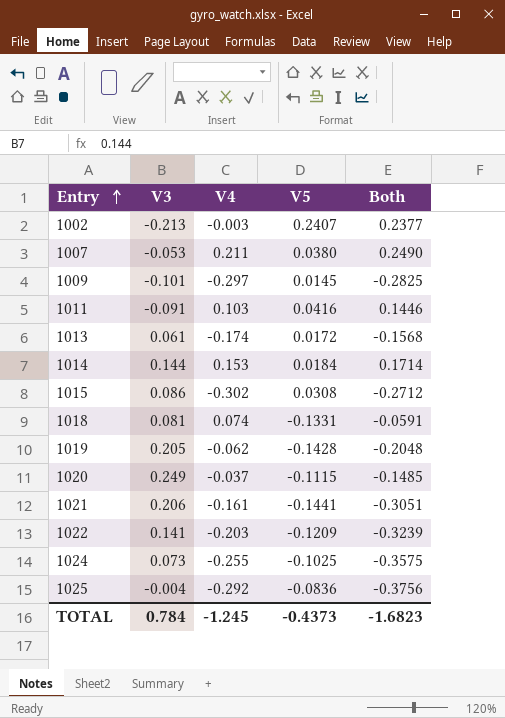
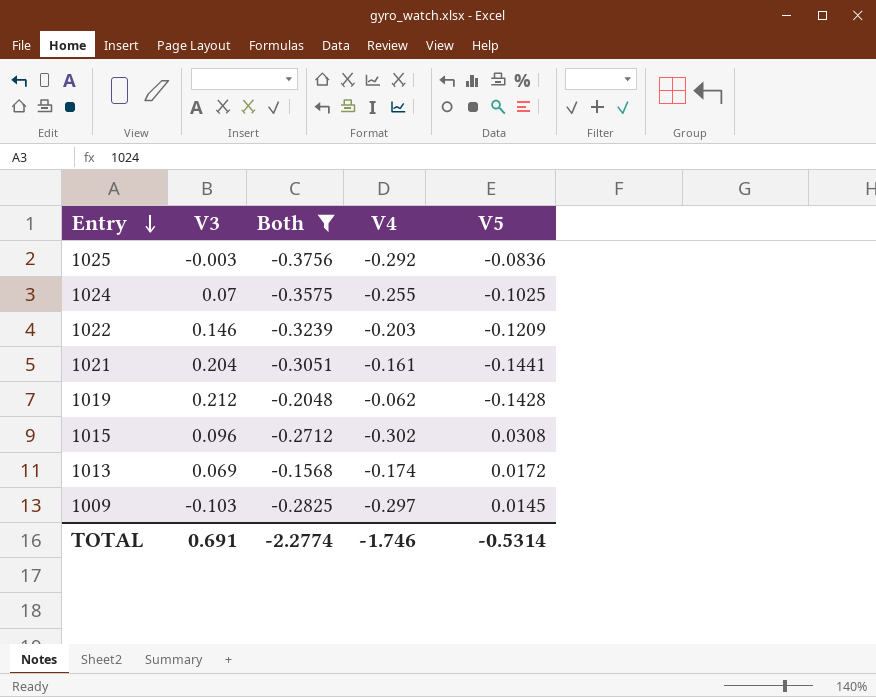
filter: none -> Both <= -0.1568
row order: Entry ascending -> Entry descending
column Both | position: 5 -> 3
1025 | V3: -0.004 -> -0.003
1024 | V3: 0.073 -> 0.07
1022 | V3: 0.141 -> 0.146
1021 | V3: 0.206 -> 0.204
1019 | V3: 0.205 -> 0.212
1015 | V3: 0.086 -> 0.096
1013 | V3: 0.061 -> 0.069
1009 | V3: -0.101 -> -0.103
TOTAL | V3: 0.784 -> 0.691
TOTAL | Both: -1.6823 -> -2.2774
TOTAL | V4: -1.245 -> -1.746
TOTAL | V5: -0.4373 -> -0.5314

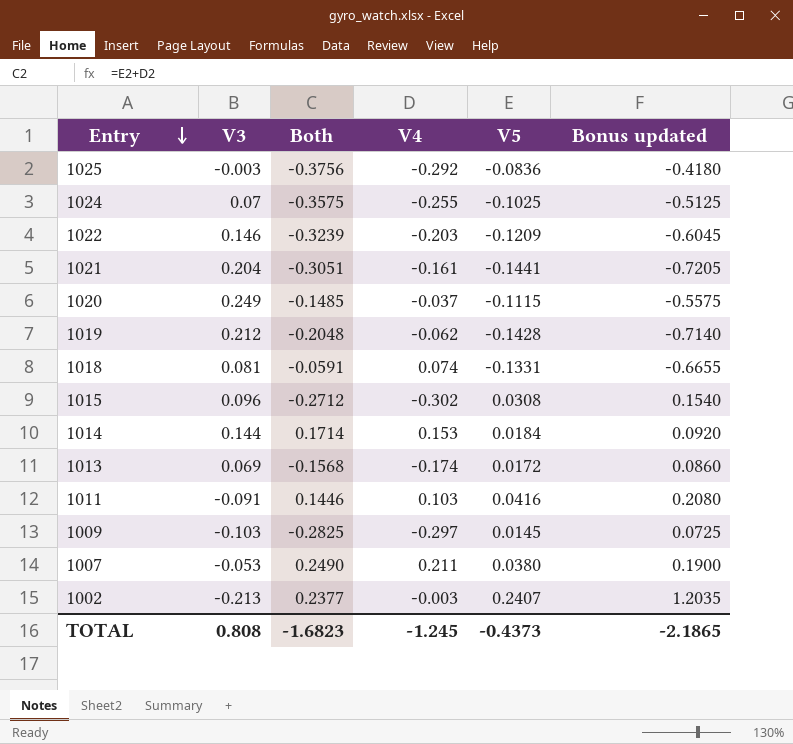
filter: Both <= -0.1568 -> none
column Bonus updated | formula: none -> [V5] * 5
TOTAL | V3: 0.691 -> 0.808
TOTAL | Both: -2.2774 -> -1.6823
TOTAL | V4: -1.746 -> -1.245
TOTAL | V5: -0.5314 -> -0.4373

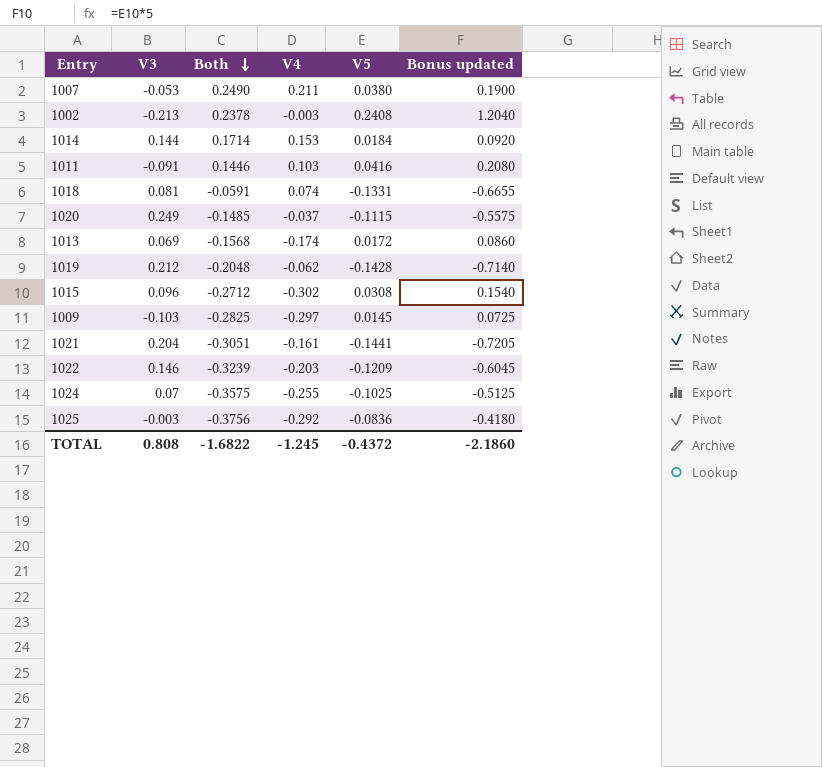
row order: Entry descending -> Both descending
1002 | Both: 0.2377 -> 0.2378
1002 | V5: 0.2407 -> 0.2408
1002 | Bonus updated: 1.2035 -> 1.2040
TOTAL | Both: -1.6823 -> -1.6822
TOTAL | V5: -0.4373 -> -0.4372
TOTAL | Bonus updated: -2.1865 -> -2.1860

